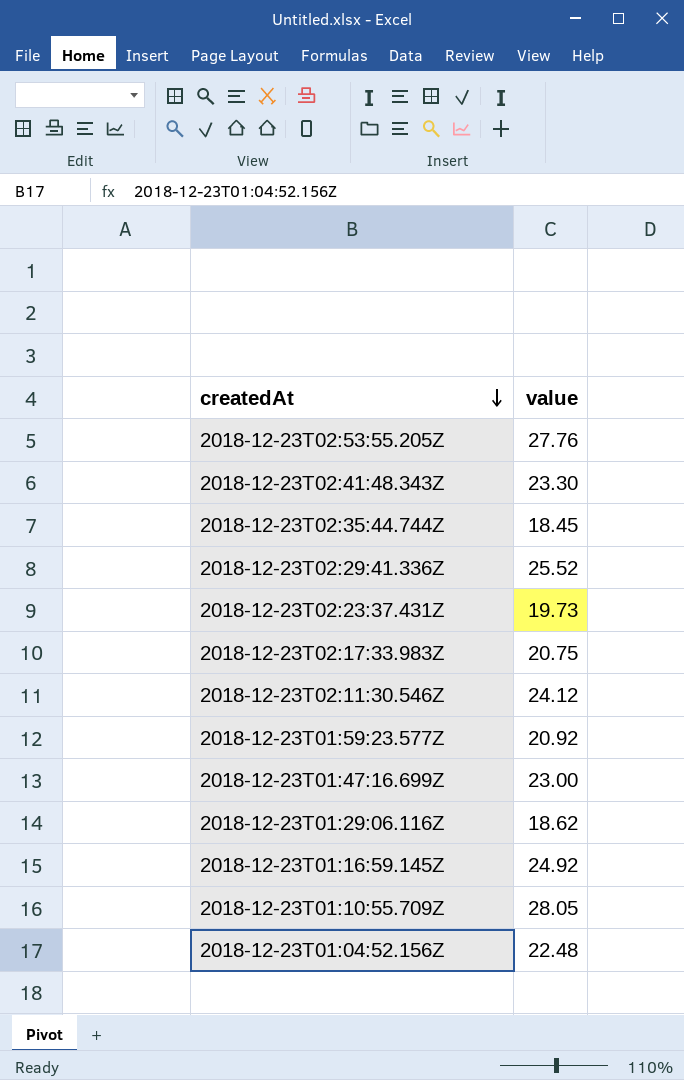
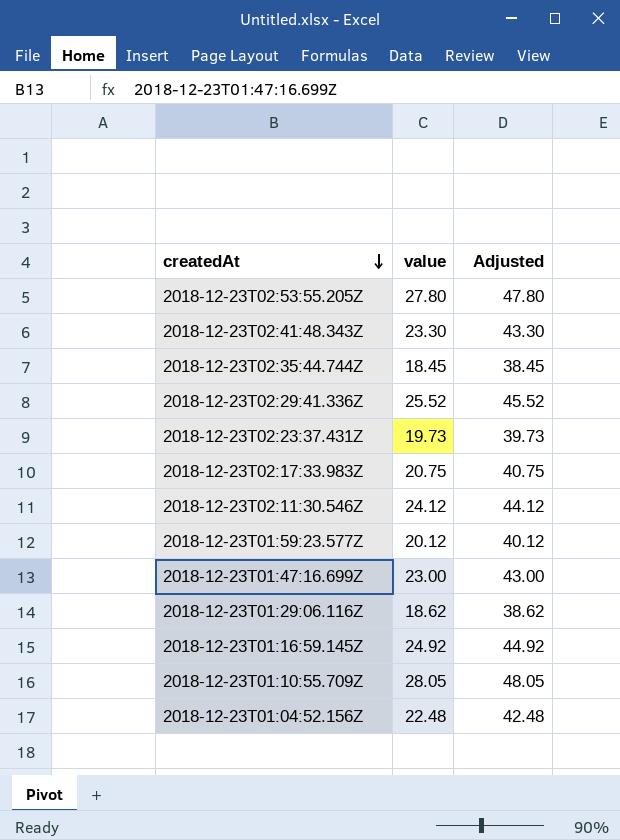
column Adjusted | formula: none -> [value] + 20
2018-12-23T02:53:55.205Z | value: 27.76 -> 27.80
2018-12-23T01:59:23.577Z | value: 20.92 -> 20.12

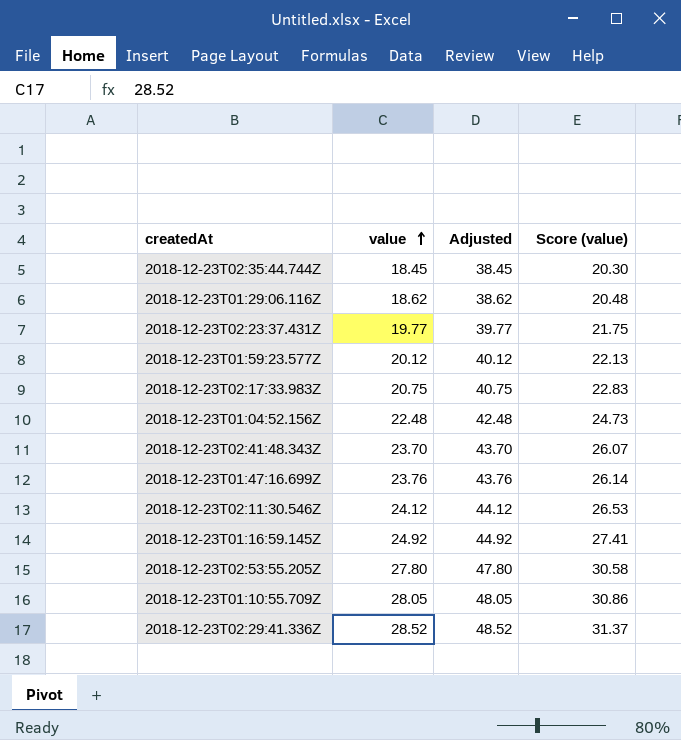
row order: createdAt descending -> value ascending
column Score (value) | formula: none -> [value] * 1.1
2018-12-23T02:23:37.431Z | value: 19.73 -> 19.77
2018-12-23T02:23:37.431Z | Adjusted: 39.73 -> 39.77
2018-12-23T02:41:48.343Z | value: 23.30 -> 23.70
2018-12-23T02:41:48.343Z | Adjusted: 43.30 -> 43.70
2018-12-23T01:47:16.699Z | value: 23.00 -> 23.76
2018-12-23T01:47:16.699Z | Adjusted: 43.00 -> 43.76
2018-12-23T02:29:41.336Z | value: 25.52 -> 28.52
2018-12-23T02:29:41.336Z | Adjusted: 45.52 -> 48.52

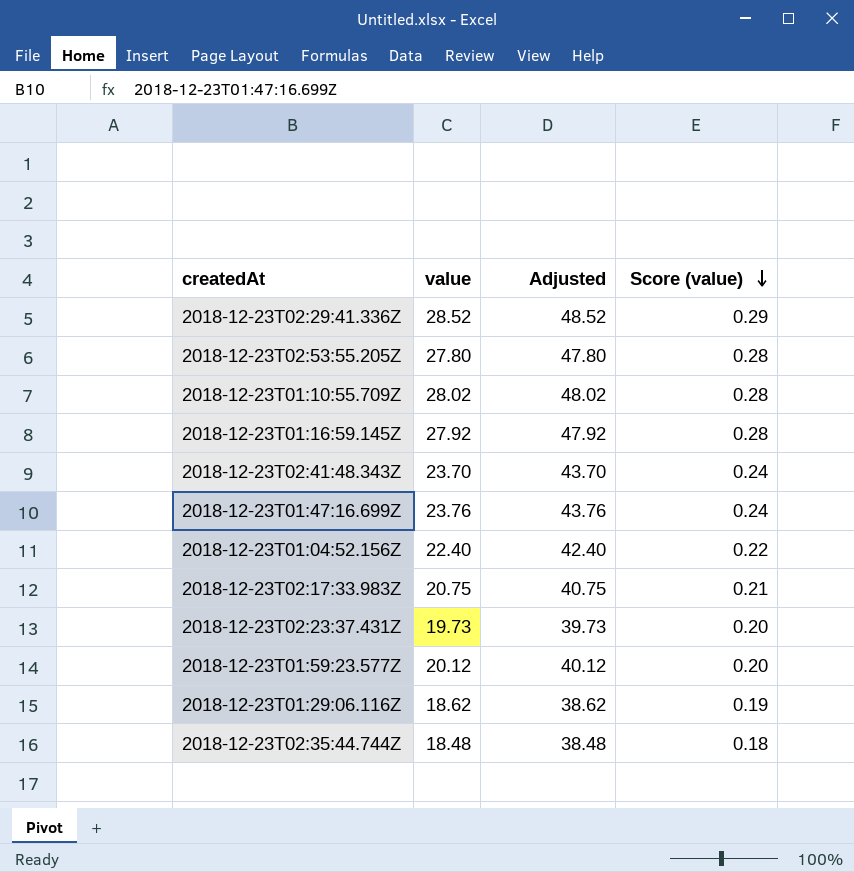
row order: value ascending -> Score (value) descending
column Score (value) | formula: [value] * 1.1 -> [value] * 0.01
row 2018-12-23T02:11:30.546Z: 24.12 | 44.12 | 26.53 -> none
2018-12-23T01:10:55.709Z | value: 28.05 -> 28.02
2018-12-23T01:10:55.709Z | Adjusted: 48.05 -> 48.02
2018-12-23T01:16:59.145Z | value: 24.92 -> 27.92
2018-12-23T01:16:59.145Z | Adjusted: 44.92 -> 47.92
2018-12-23T01:04:52.156Z | value: 22.48 -> 22.40
2018-12-23T01:04:52.156Z | Adjusted: 42.48 -> 42.40
2018-12-23T02:23:37.431Z | value: 19.77 -> 19.73
2018-12-23T02:23:37.431Z | Adjusted: 39.77 -> 39.73
2018-12-23T02:35:44.744Z | value: 18.45 -> 18.48
2018-12-23T02:35:44.744Z | Adjusted: 38.45 -> 38.48

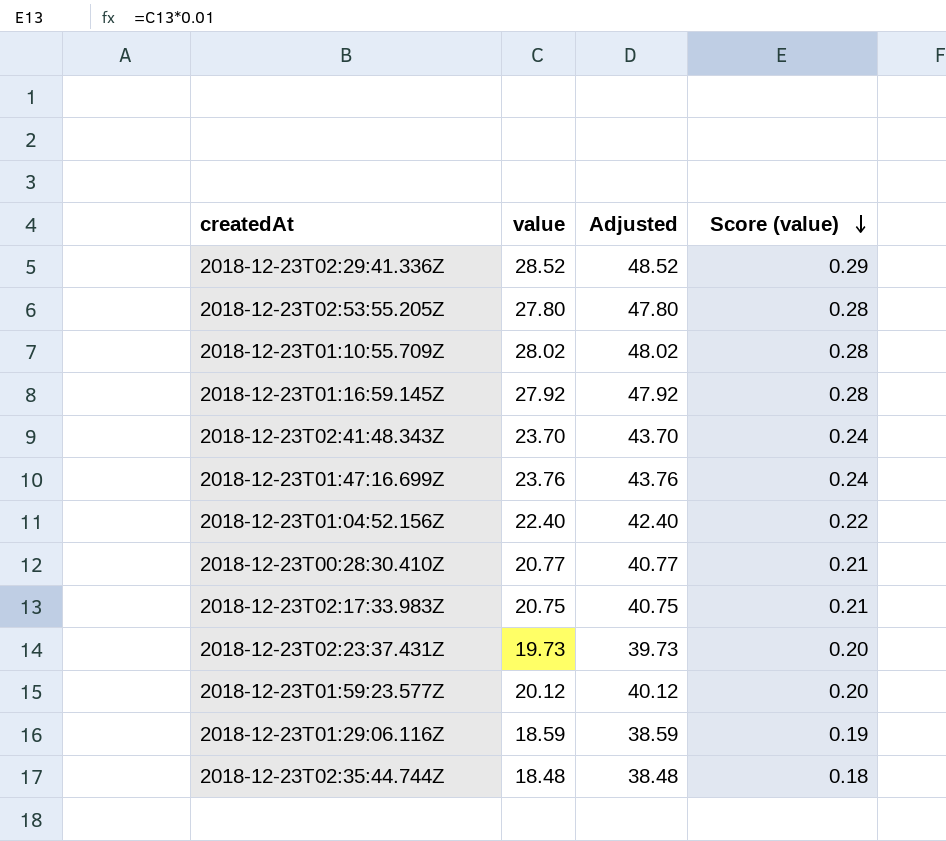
row 2018-12-23T00:28:30.410Z: none -> 20.77 | 40.77 | 0.21
2018-12-23T01:29:06.116Z | value: 18.62 -> 18.59
2018-12-23T01:29:06.116Z | Adjusted: 38.62 -> 38.59

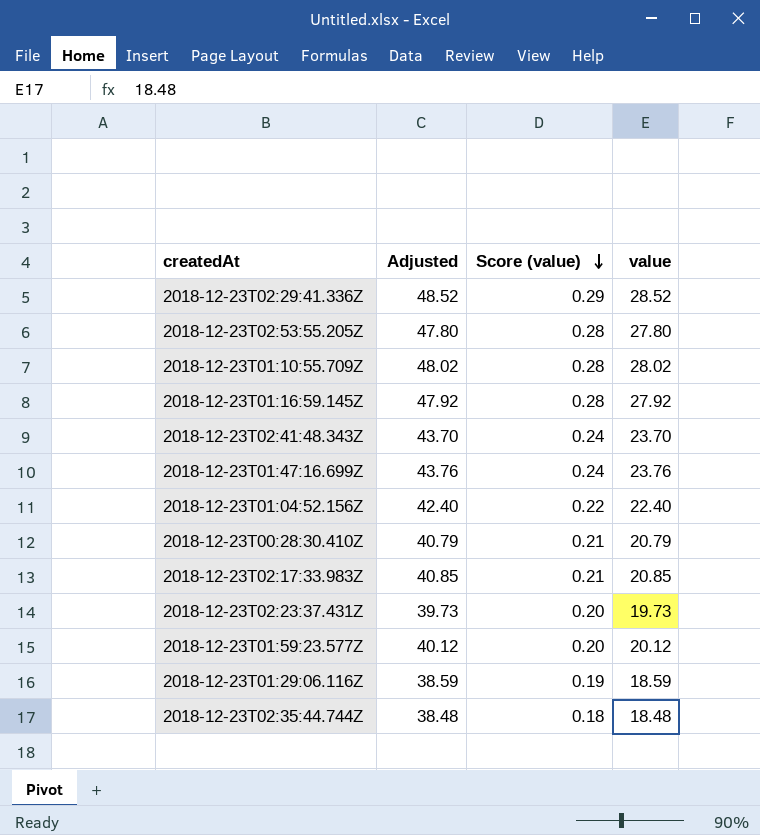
column value | position: 2 -> 4
2018-12-23T00:28:30.410Z | Adjusted: 40.77 -> 40.79
2018-12-23T00:28:30.410Z | value: 20.77 -> 20.79
2018-12-23T02:17:33.983Z | Adjusted: 40.75 -> 40.85
2018-12-23T02:17:33.983Z | value: 20.75 -> 20.85

